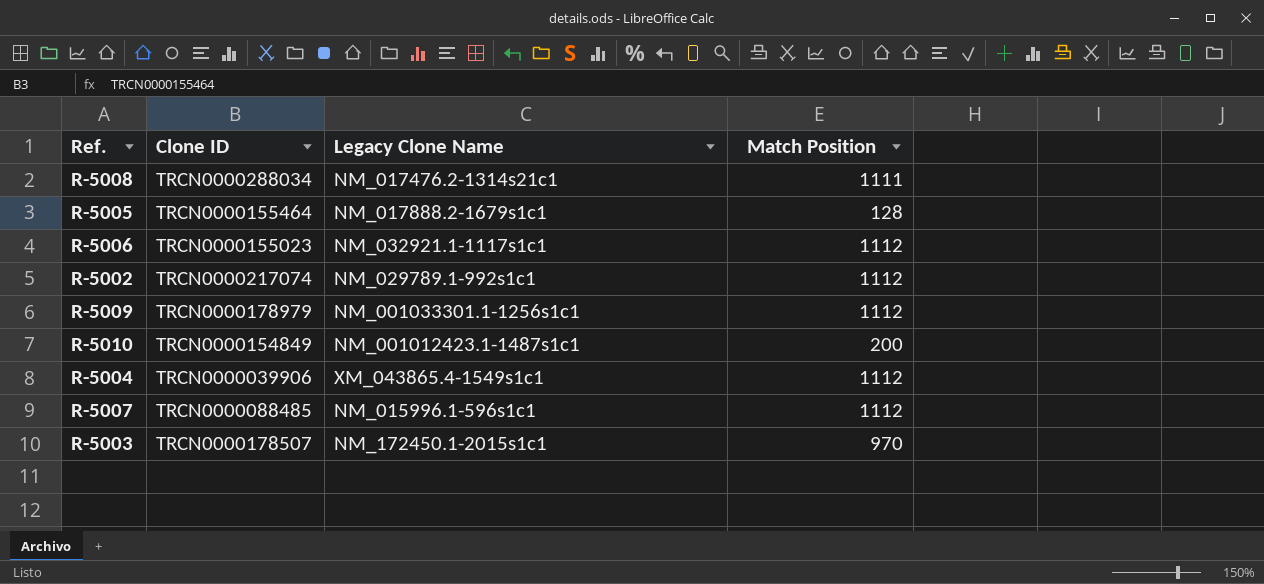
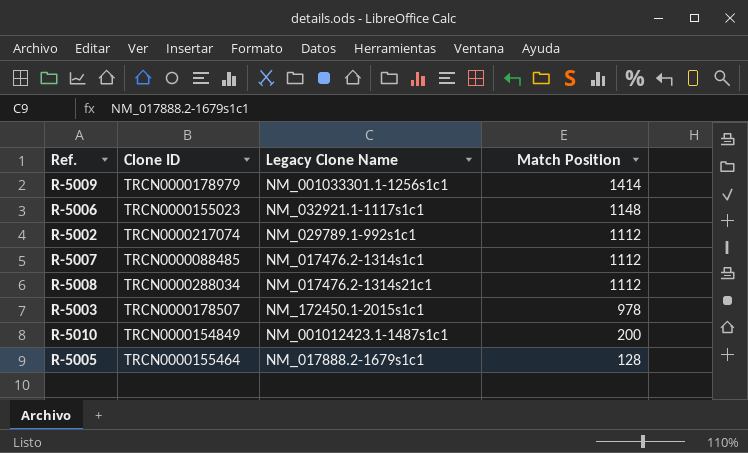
row order: none -> Match Position descending
row R-5004: TRCN0000039906 | XM_043865.4-1549s1c1 | 1112 -> none
R-5009 | Match Position: 1112 -> 1414
R-5006 | Match Position: 1112 -> 1148
R-5007 | Legacy Clone Name: NM_015996.1-596s1c1 -> NM_017476.2-1314s1c1
R-5008 | Match Position: 1111 -> 1112
R-5003 | Match Position: 970 -> 978

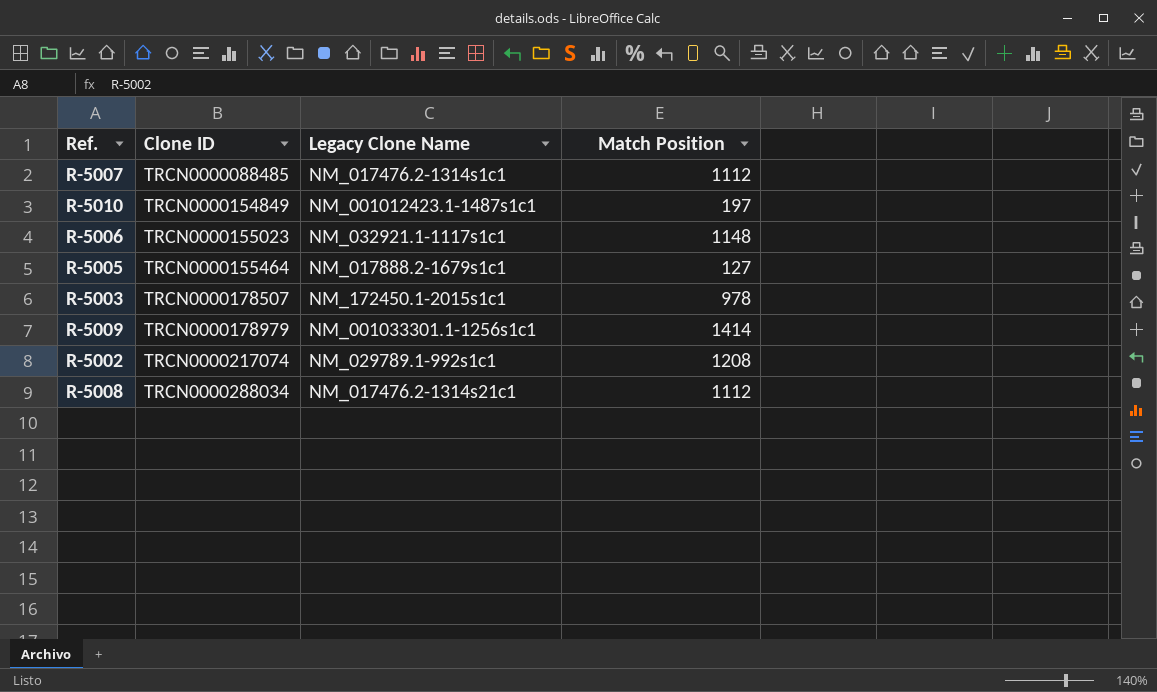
row order: Match Position descending -> Clone ID ascending
R-5010 | Match Position: 200 -> 197
R-5005 | Match Position: 128 -> 127
R-5002 | Match Position: 1112 -> 1208

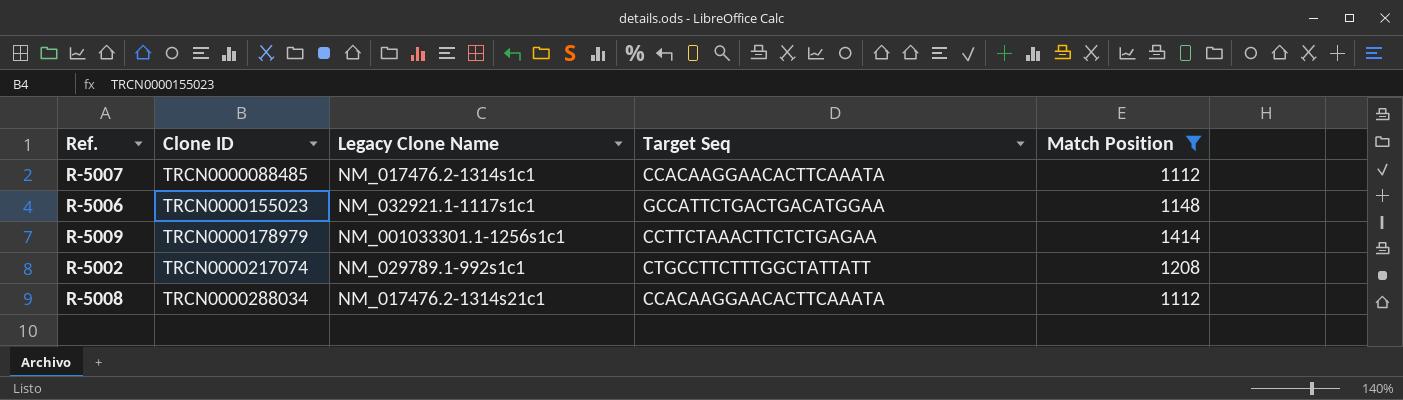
filter: none -> Match Position >= 1112
column Target Seq | position: none -> 4

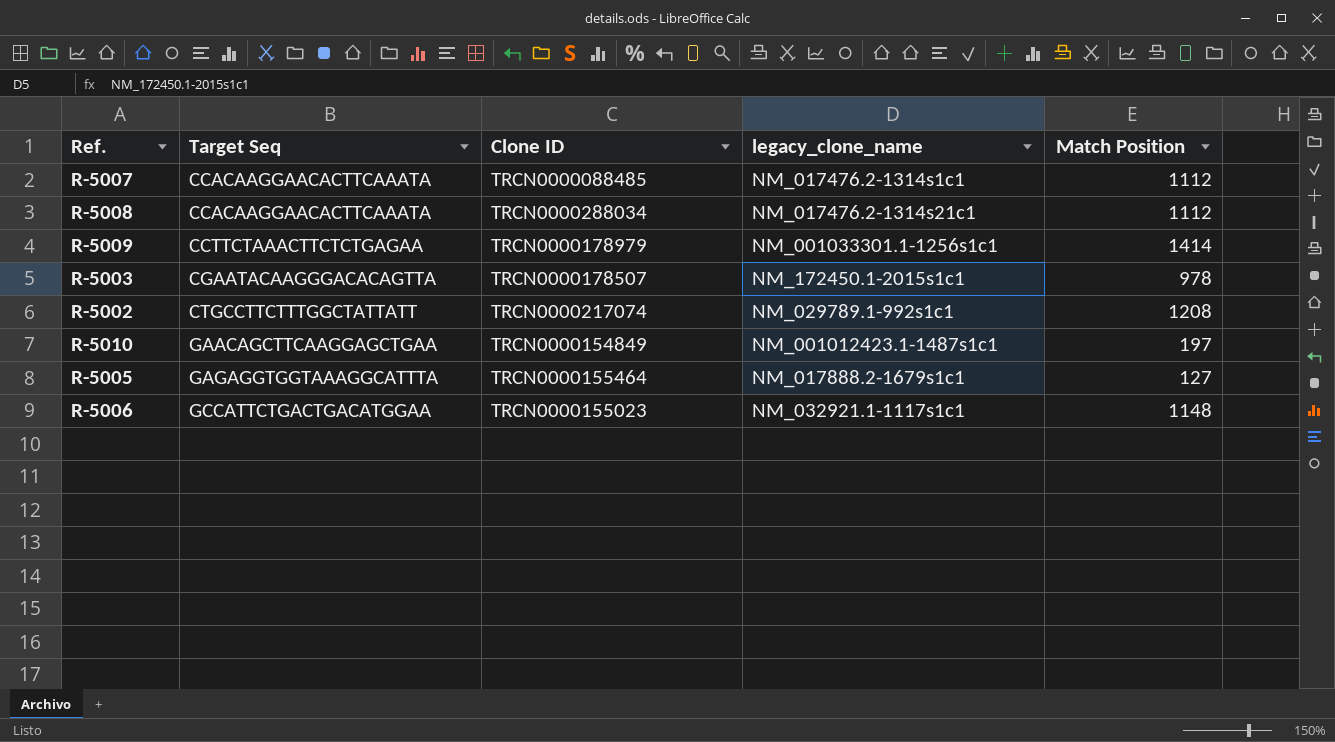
filter: Match Position >= 1112 -> none
row order: Clone ID ascending -> Target Seq ascending
column Target Seq | position: 4 -> 2
column name: Legacy Clone Name -> legacy_clone_name

